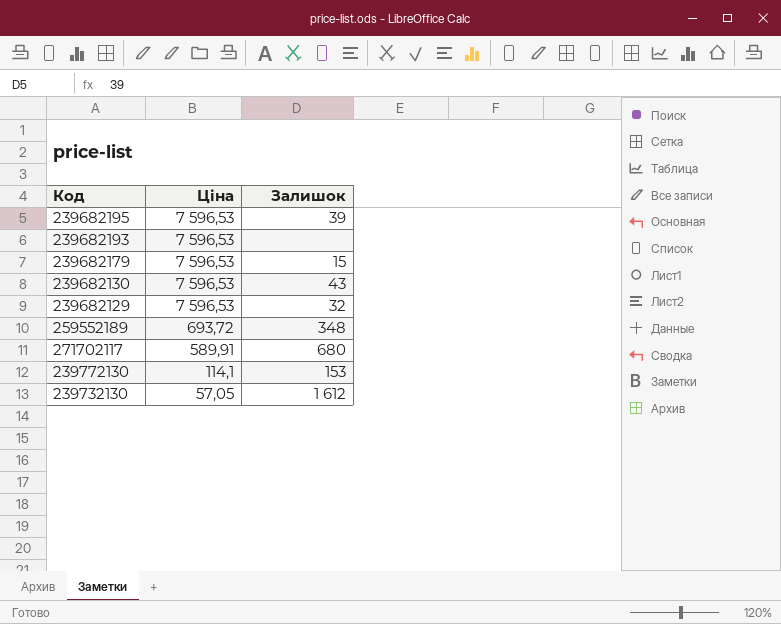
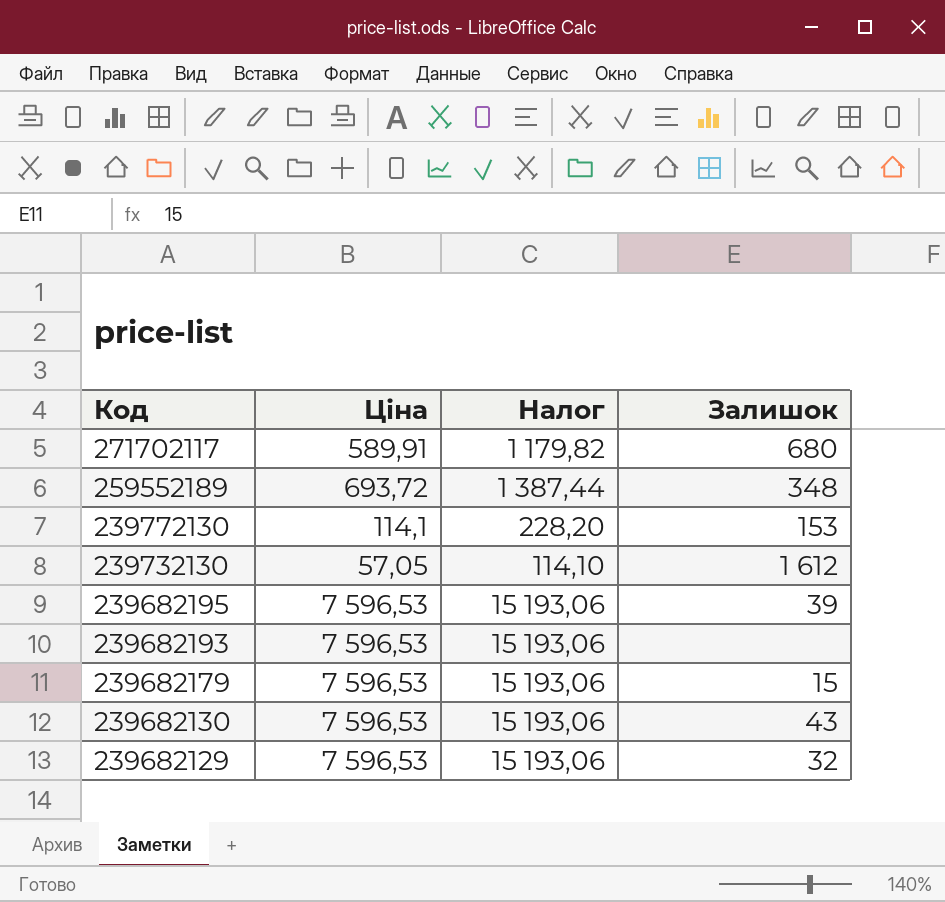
row order: Ціна descending -> Код descending
column Налог | formula: none -> [Ціна] * 2

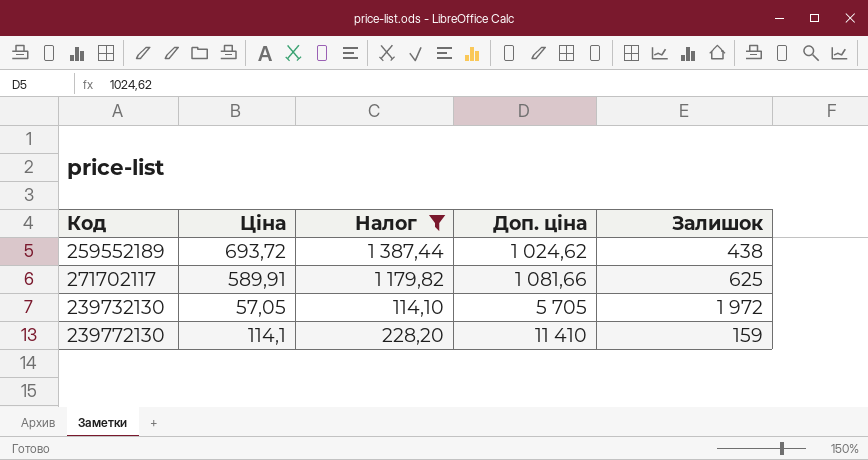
filter: none -> Налог != 15 193,06
row order: Код descending -> Доп. ціна ascending
column Доп. ціна | position: none -> 4
259552189 | Залишок: 348 -> 438
271702117 | Залишок: 680 -> 625
239732130 | Залишок: 1 612 -> 1 972
239772130 | Залишок: 153 -> 159

